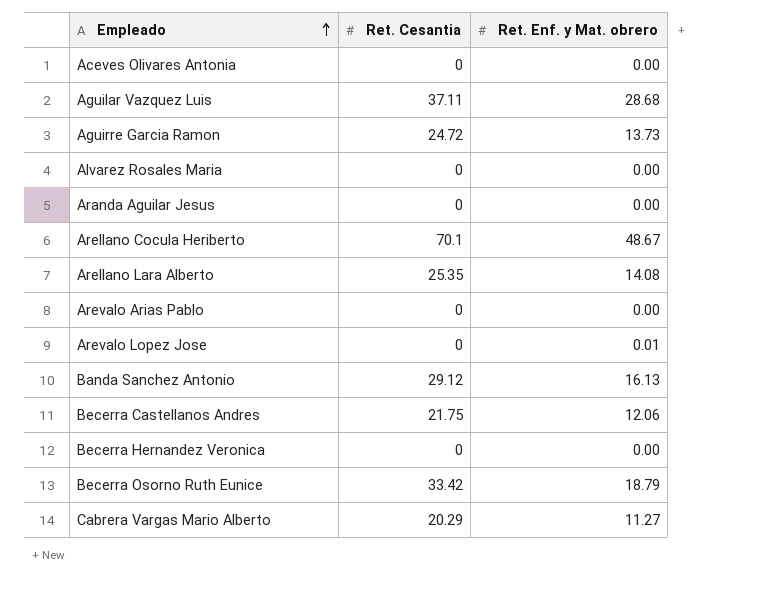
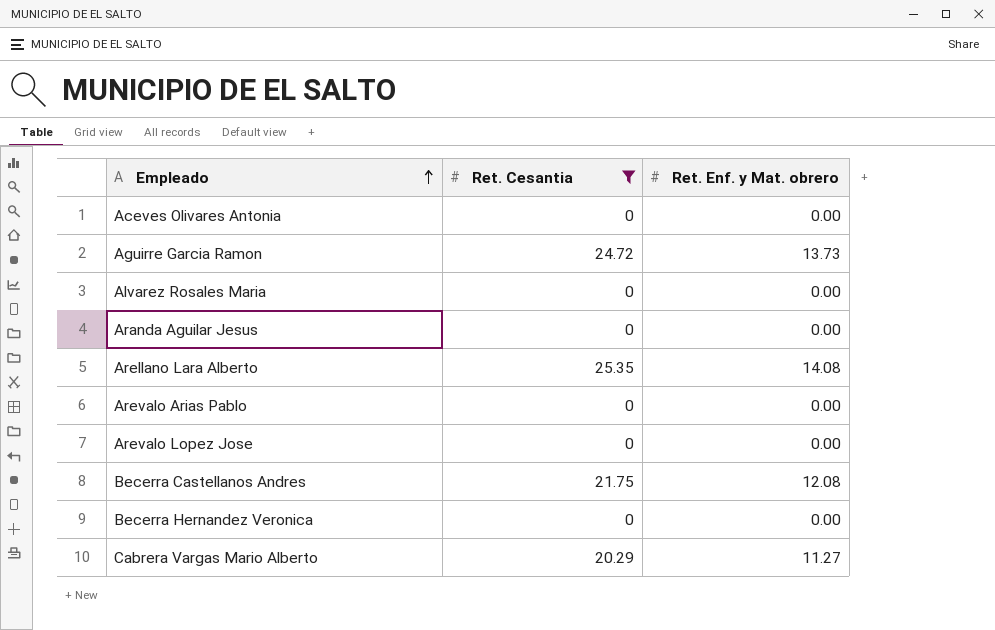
filter: none -> Ret. Cesantia <= 25.35
Arevalo Lopez Jose | Ret. Enf. y Mat. obrero: 0.01 -> 0.00
Becerra Castellanos Andres | Ret. Enf. y Mat. obrero: 12.06 -> 12.08

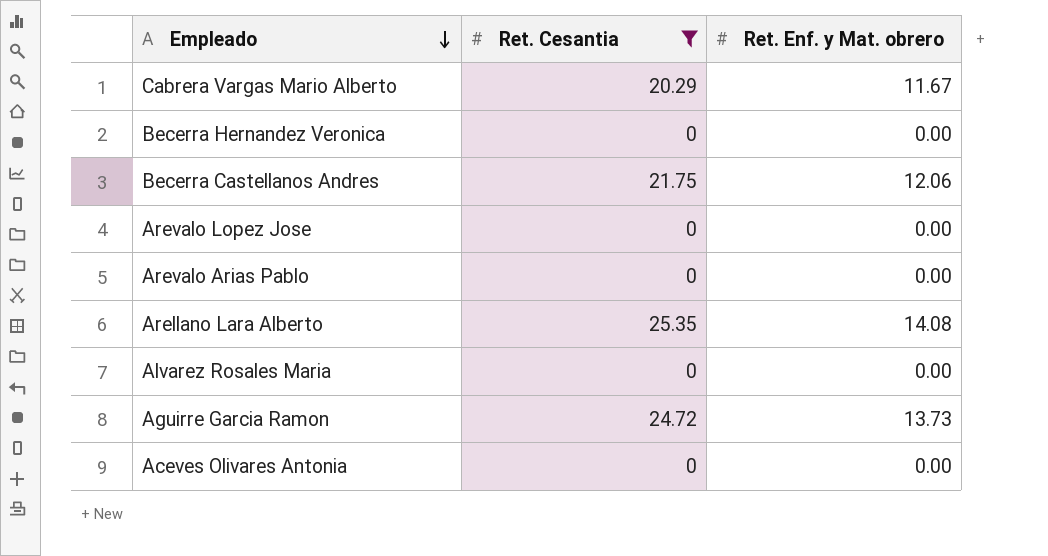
row order: Empleado ascending -> Empleado descending
row Aranda Aguilar Jesus: 0 | 0.00 -> none
Cabrera Vargas Mario Alberto | Ret. Enf. y Mat. obrero: 11.27 -> 11.67
Becerra Castellanos Andres | Ret. Enf. y Mat. obrero: 12.08 -> 12.06

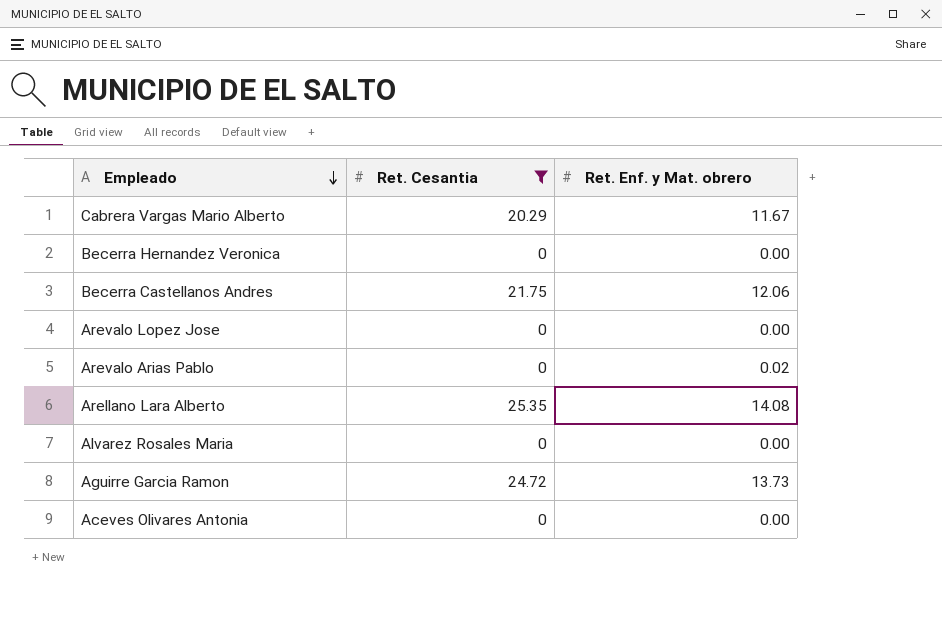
Arevalo Arias Pablo | Ret. Enf. y Mat. obrero: 0.00 -> 0.02

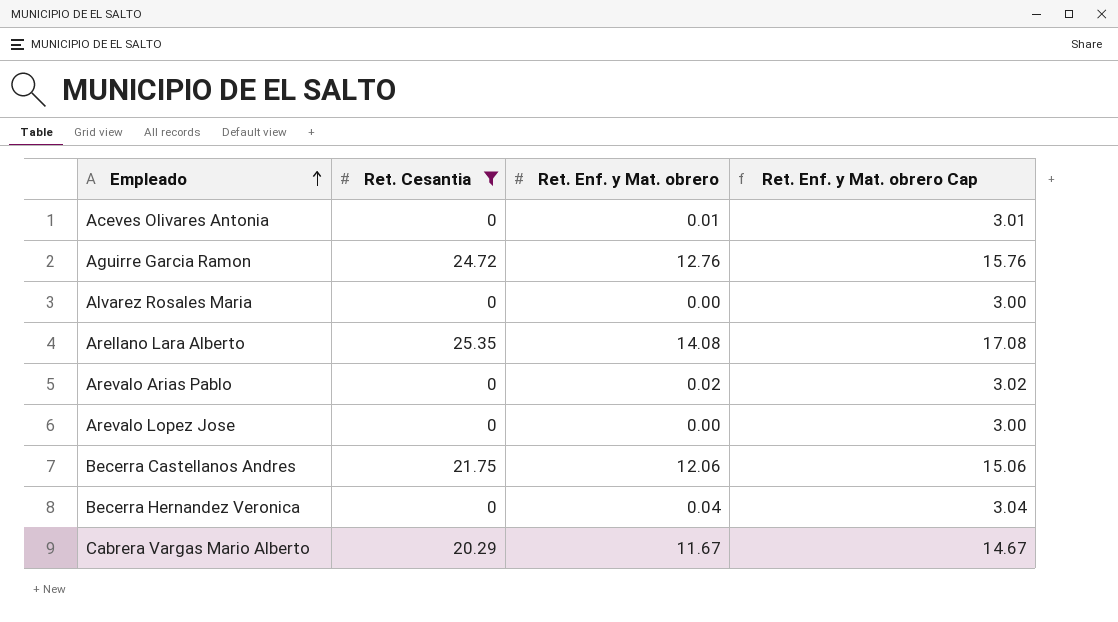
row order: Empleado descending -> Empleado ascending
column Ret. Enf. y Mat. obrero Cap | formula: none -> [Ret. Enf. y Mat. obrero] + 3
Aceves Olivares Antonia | Ret. Enf. y Mat. obrero: 0.00 -> 0.01
Aguirre Garcia Ramon | Ret. Enf. y Mat. obrero: 13.73 -> 12.76
Becerra Hernandez Veronica | Ret. Enf. y Mat. obrero: 0.00 -> 0.04

